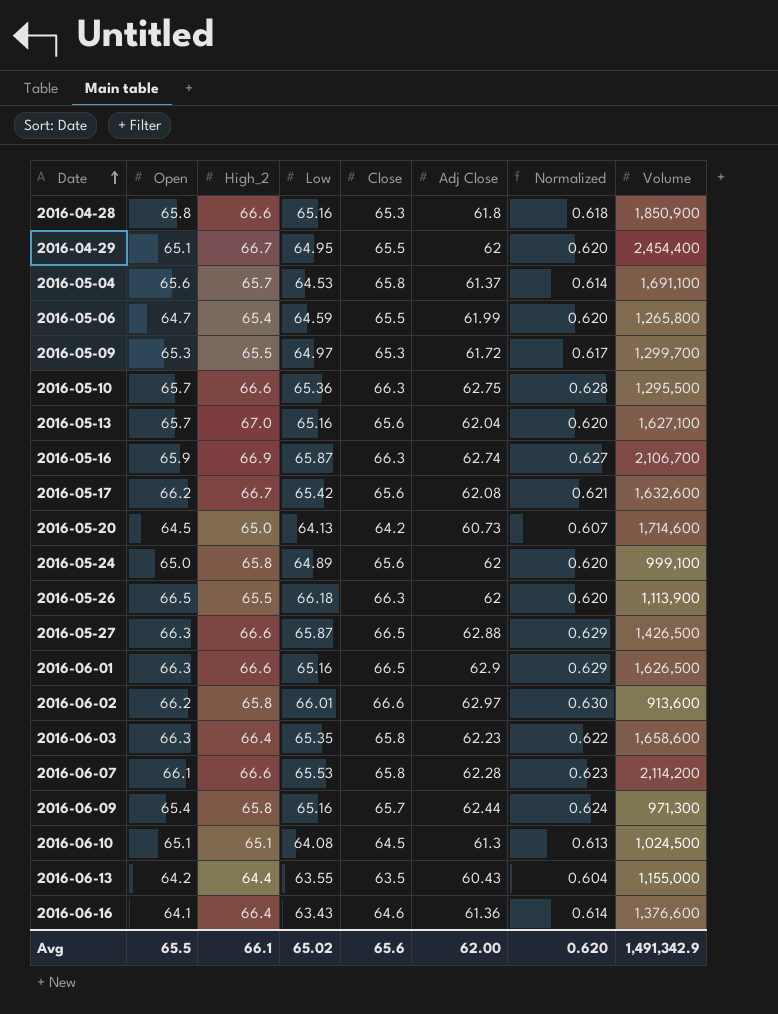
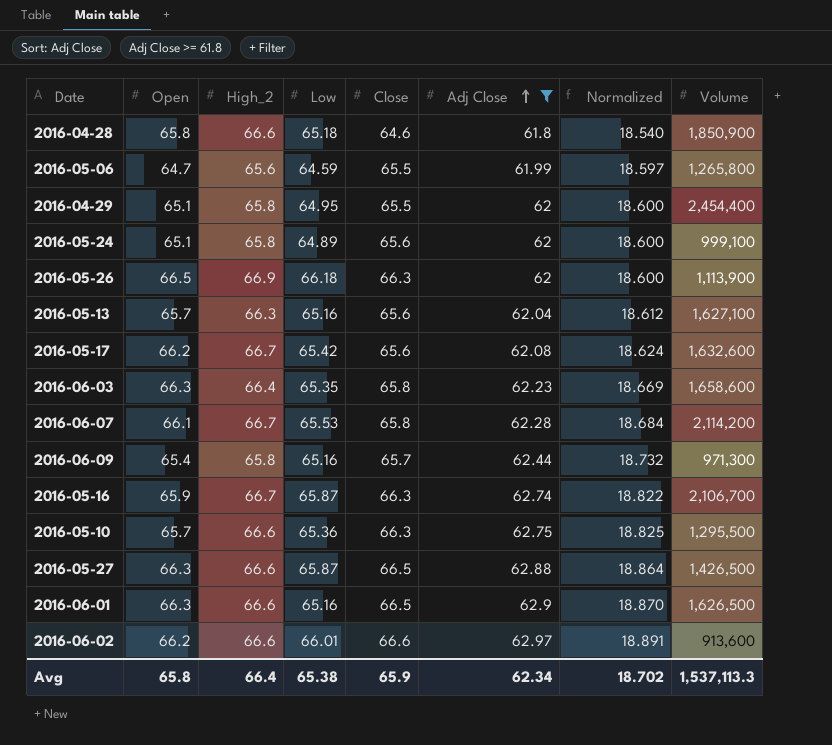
filter: none -> Adj Close >= 61.8
row order: Date ascending -> Adj Close ascending
column Normalized | formula: [Adj Close] * 0.01 -> [Adj Close] * 0.3
2016-04-28 | Low: 65.16 -> 65.18
2016-04-28 | Close: 65.3 -> 64.6
2016-05-06 | High_2: 65.4 -> 65.6
2016-04-29 | High_2: 66.7 -> 65.8
2016-05-24 | Open: 65.0 -> 65.1
2016-05-26 | High_2: 65.5 -> 66.9
2016-05-13 | High_2: 67.0 -> 66.3
2016-06-07 | High_2: 66.6 -> 66.7
2016-05-16 | High_2: 66.9 -> 66.7
2016-06-02 | High_2: 65.8 -> 66.6
Avg | Open: 65.5 -> 65.8
Avg | High_2: 66.1 -> 66.4
Avg | Low: 65.02 -> 65.38
Avg | Close: 65.6 -> 65.9
Avg | Adj Close: 62.00 -> 62.34
Avg | Normalized: 0.620 -> 18.702
Avg | Volume: 1,491,342.9 -> 1,537,113.3

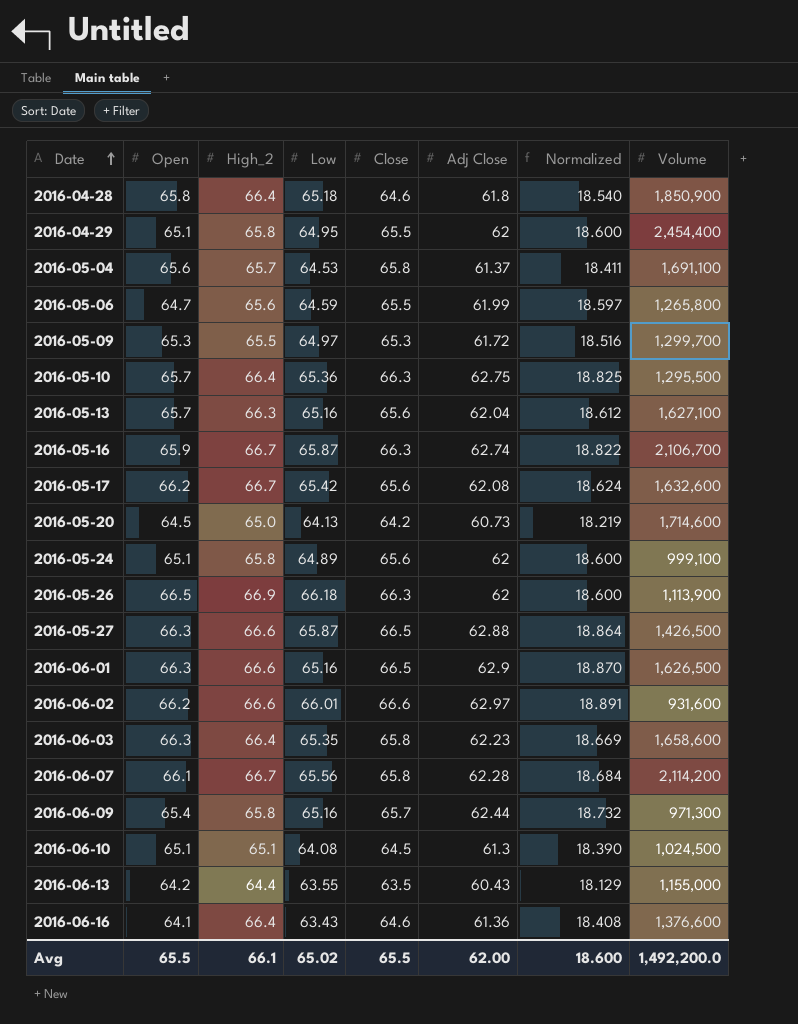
filter: Adj Close >= 61.8 -> none
row order: Adj Close ascending -> Date ascending
2016-04-28 | High_2: 66.6 -> 66.4
2016-05-10 | High_2: 66.6 -> 66.4
2016-06-02 | Volume: 913,600 -> 931,600
2016-06-07 | Low: 65.53 -> 65.56
Avg | Open: 65.8 -> 65.5
Avg | High_2: 66.4 -> 66.1
Avg | Low: 65.38 -> 65.02
Avg | Close: 65.9 -> 65.5
Avg | Adj Close: 62.34 -> 62.00
Avg | Normalized: 18.702 -> 18.600
Avg | Volume: 1,537,113.3 -> 1,492,200.0

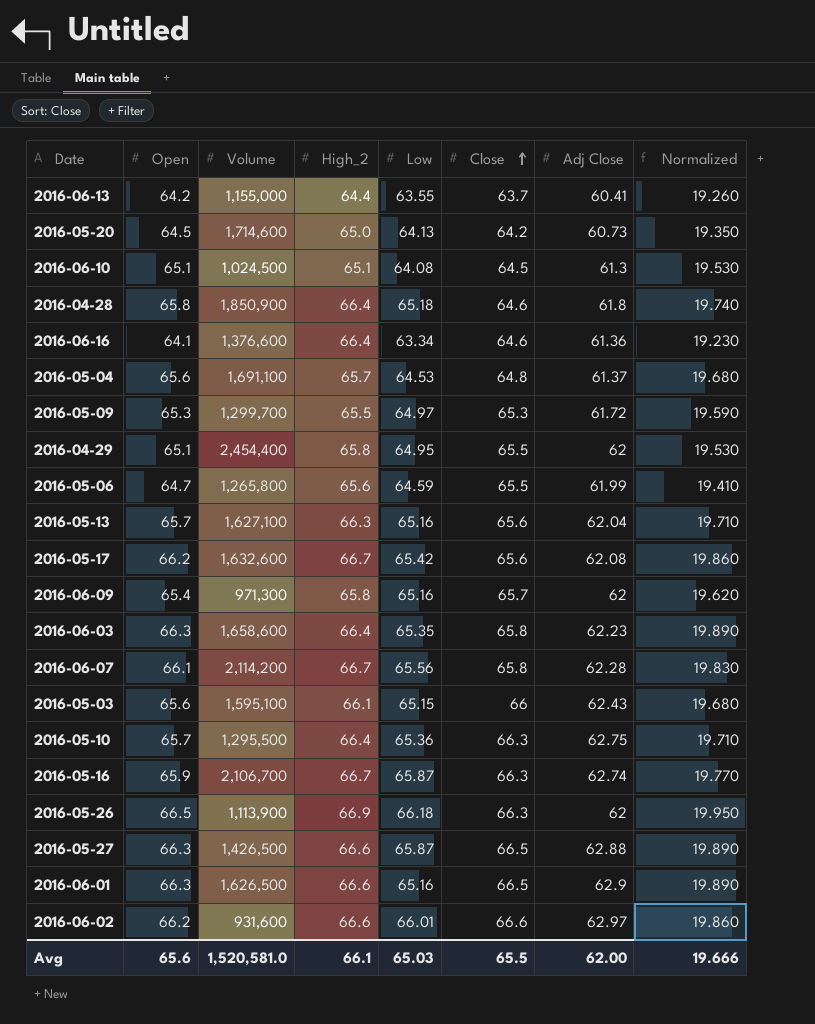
row order: Date ascending -> Close ascending
column Volume | position: 8 -> 3
column Normalized | formula: [Adj Close] * 0.3 -> [Open] * 0.3
row 2016-05-24: 65.1 | 65.8 | 64.89 | 65.6 | 62 | 18.600 | 999,100 -> none
2016-06-13 | Close: 63.5 -> 63.7
2016-06-13 | Adj Close: 60.43 -> 60.41
2016-06-16 | Low: 63.43 -> 63.34
2016-05-04 | Close: 65.8 -> 64.8
2016-06-09 | Adj Close: 62.44 -> 62
row 2016-05-03: none -> 65.6 | 1,595,100 | 66.1 | 65.15 | 66 | 62.43 | 19.680
Avg | Open: 65.5 -> 65.6
Avg | Volume: 1,492,200.0 -> 1,520,581.0
Avg | Low: 65.02 -> 65.03
Avg | Normalized: 18.600 -> 19.666

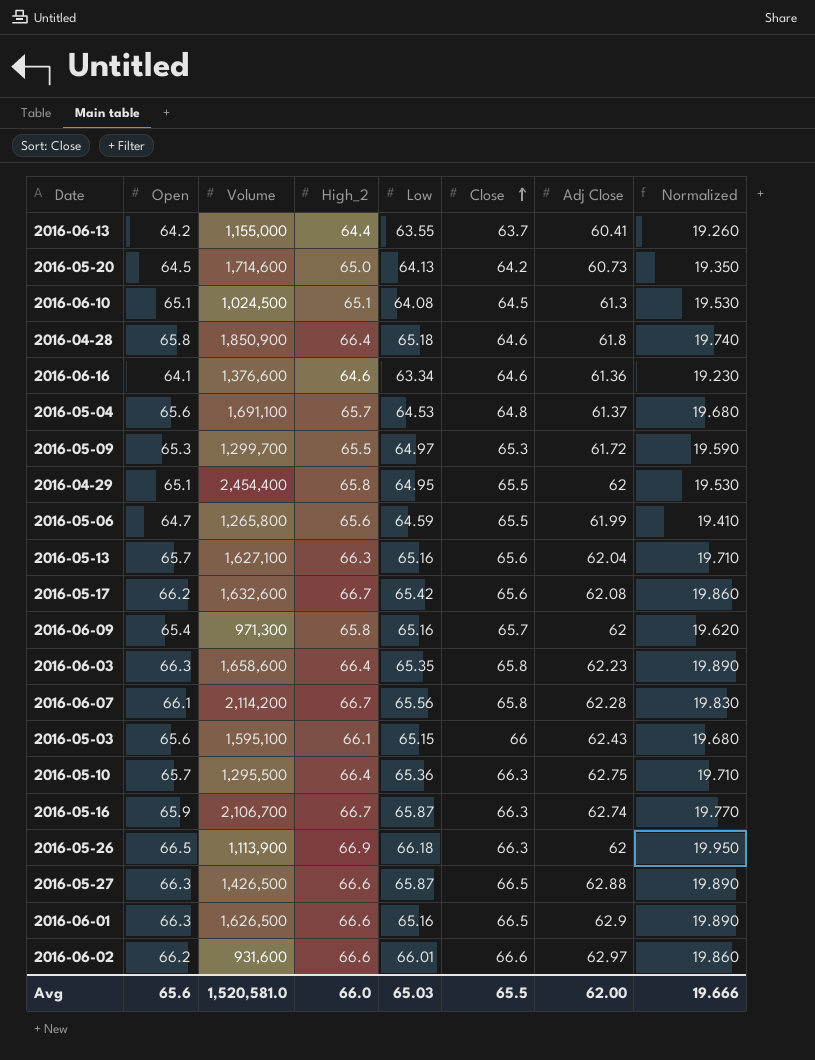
2016-06-16 | High_2: 66.4 -> 64.6
Avg | High_2: 66.1 -> 66.0

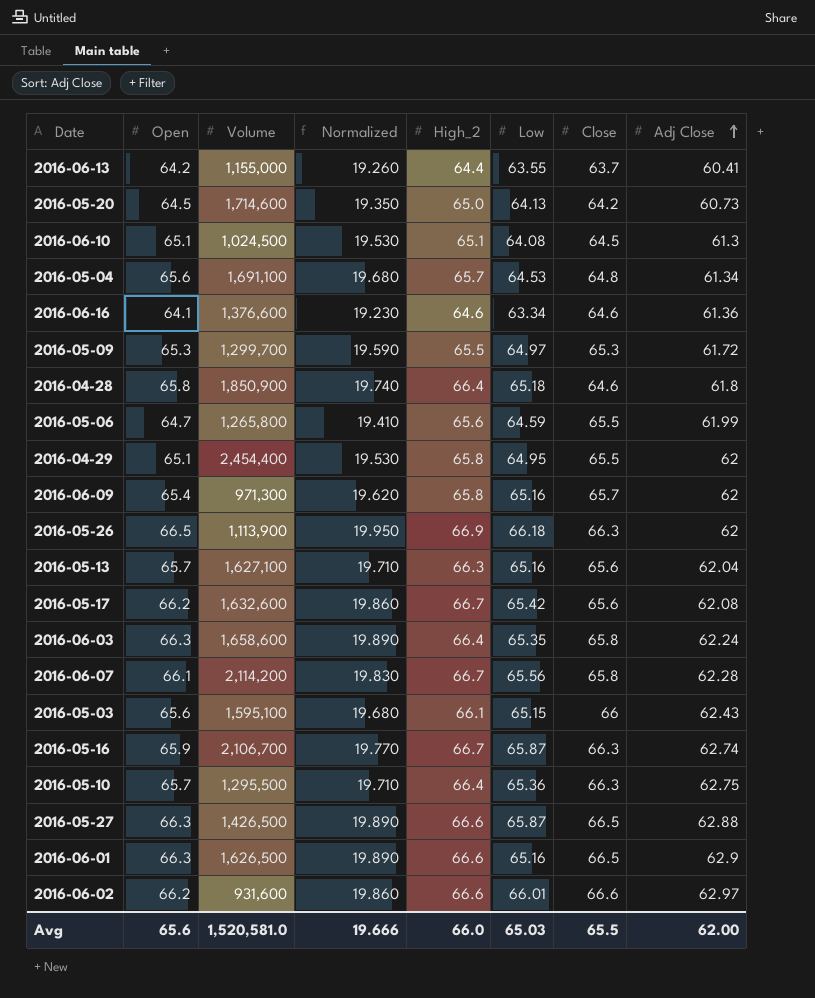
row order: Close ascending -> Adj Close ascending
column Normalized | position: 8 -> 4
2016-05-04 | Adj Close: 61.37 -> 61.34
2016-06-03 | Adj Close: 62.23 -> 62.24

